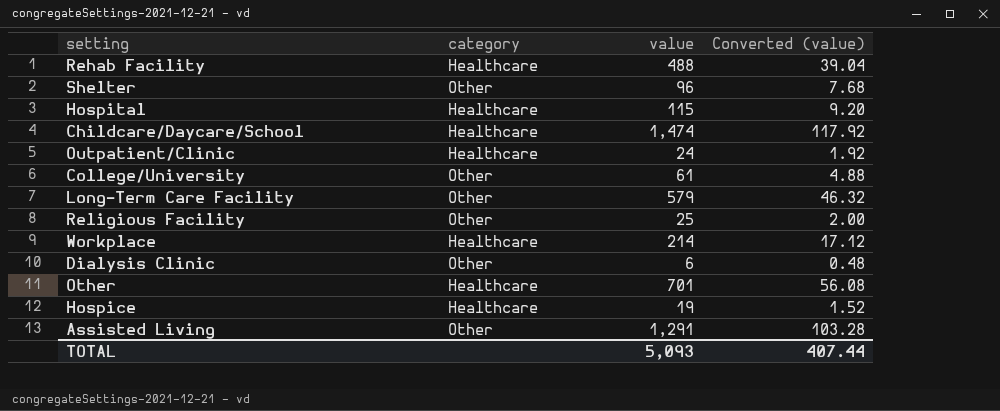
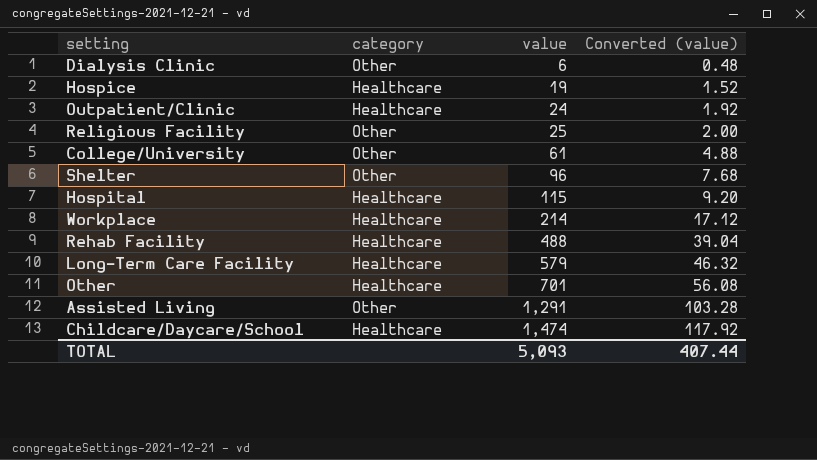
row order: none -> value ascending
Long-Term Care Facility | category: Other -> Healthcare

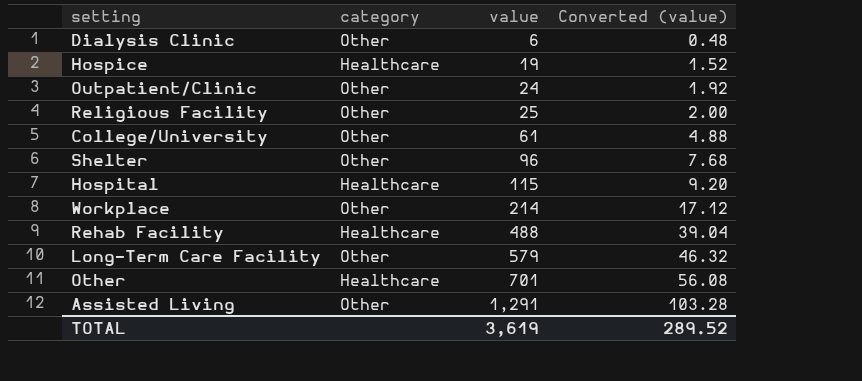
row Childcare/Daycare/School: Healthcare | 1,474 | 117.92 -> none
Outpatient/Clinic | category: Healthcare -> Other
Workplace | category: Healthcare -> Other
Long-Term Care Facility | category: Healthcare -> Other
TOTAL | value: 5,093 -> 3,619
TOTAL | Converted (value): 407.44 -> 289.52

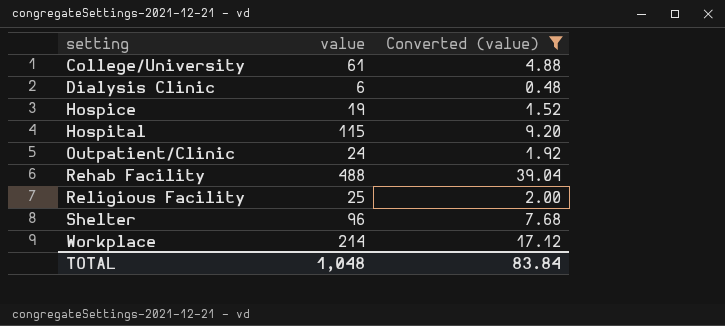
filter: none -> Converted (value) <= 39.04
row order: value ascending -> setting ascending
column category | position: 2 -> none
TOTAL | value: 3,619 -> 1,048
TOTAL | Converted (value): 289.52 -> 83.84

